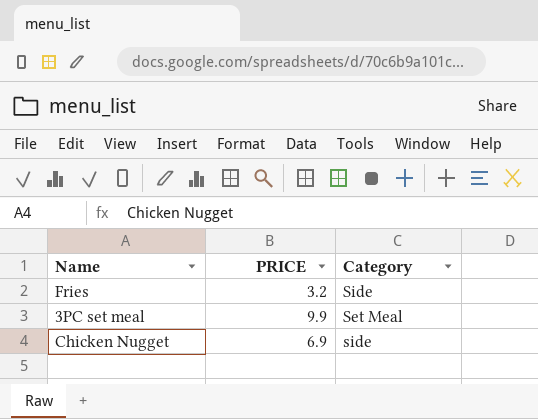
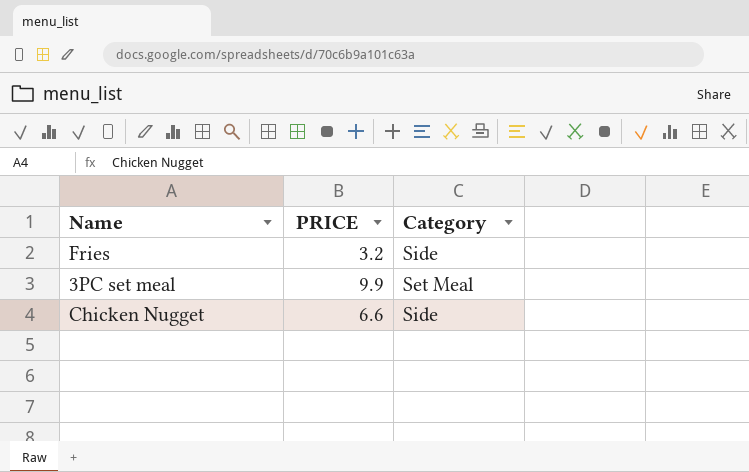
Chicken Nugget | PRICE: 6.9 -> 6.6
Chicken Nugget | Category: side -> Side

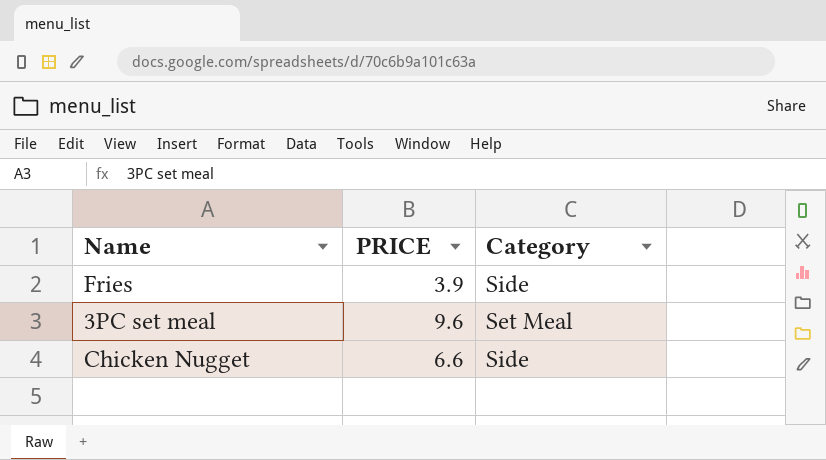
Fries | PRICE: 3.2 -> 3.9
3PC set meal | PRICE: 9.9 -> 9.6

